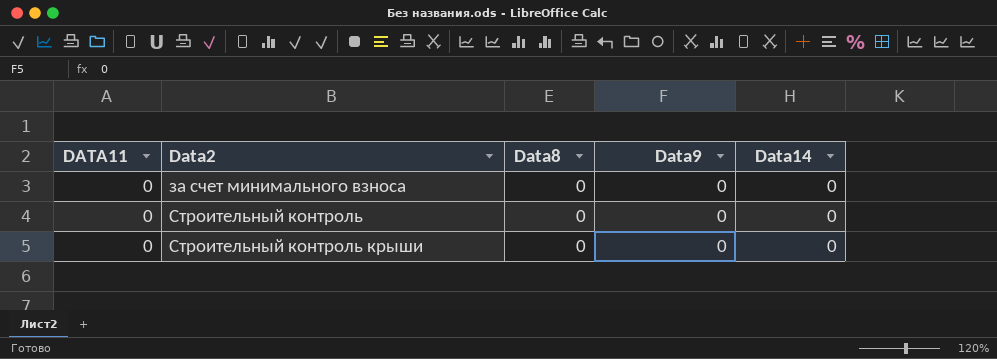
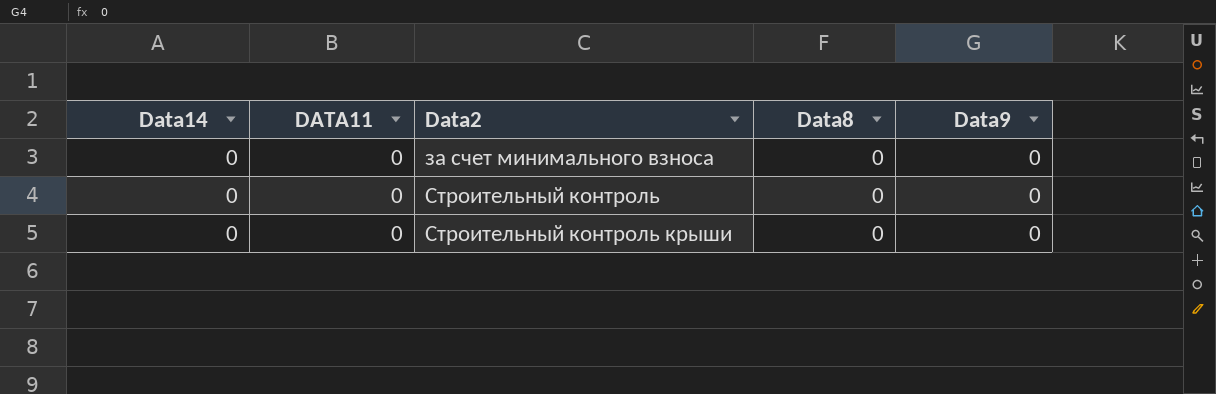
column Data14 | position: 5 -> 1

